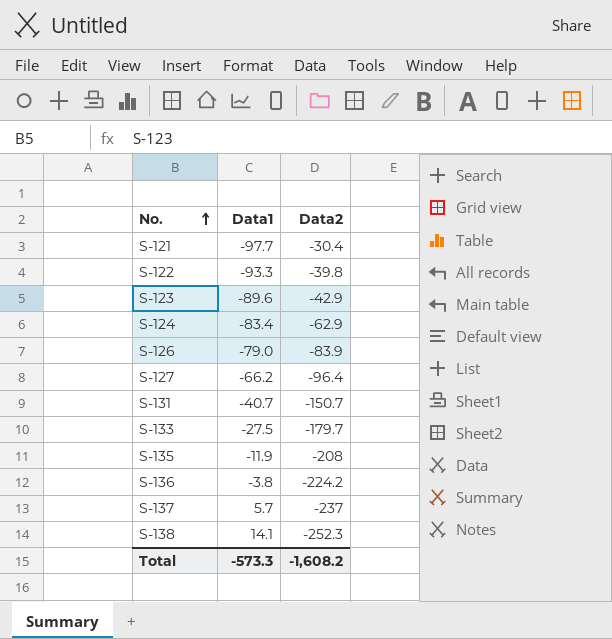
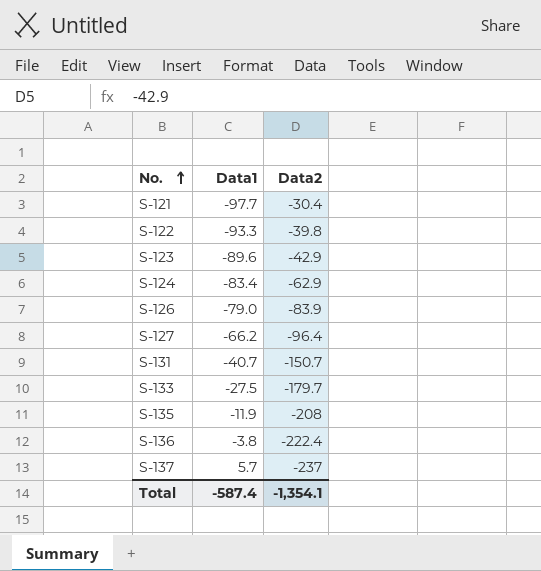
row S-138: 14.1 | -252.3 -> none
S-136 | Data2: -224.2 -> -222.4
Total | Data1: -573.3 -> -587.4
Total | Data2: -1,608.2 -> -1,354.1

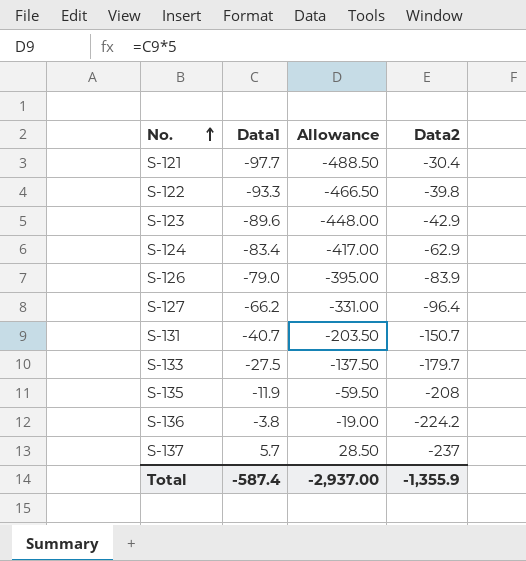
column Allowance | formula: none -> [Data1] * 5
S-136 | Data2: -222.4 -> -224.2
Total | Data2: -1,354.1 -> -1,355.9

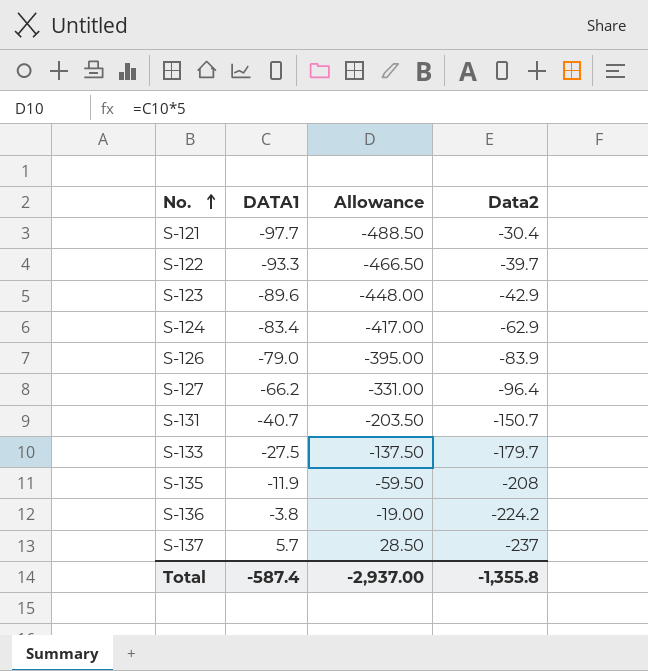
column name: Data1 -> DATA1
S-122 | Data2: -39.8 -> -39.7
Total | Data2: -1,355.9 -> -1,355.8

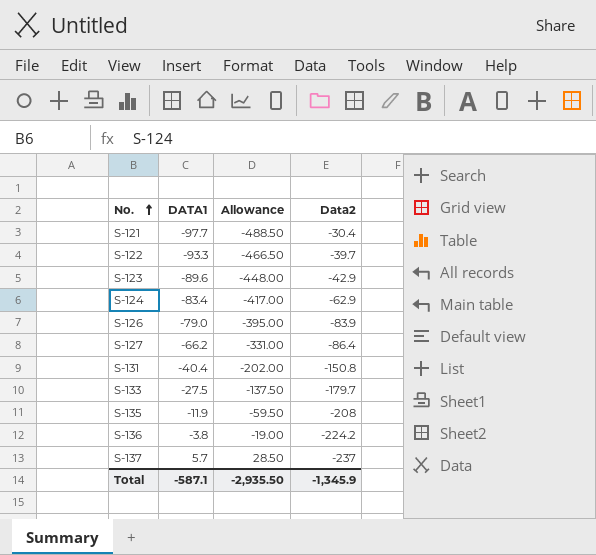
S-127 | Data2: -96.4 -> -86.4
S-131 | DATA1: -40.7 -> -40.4
S-131 | Allowance: -203.50 -> -202.00
S-131 | Data2: -150.7 -> -150.8
Total | DATA1: -587.4 -> -587.1
Total | Allowance: -2,937.00 -> -2,935.50
Total | Data2: -1,355.8 -> -1,345.9

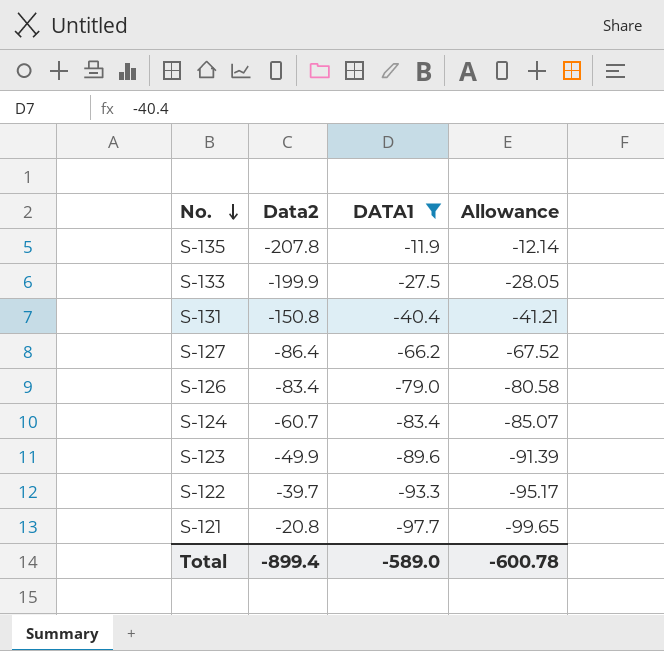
filter: none -> DATA1 <= -11.9
row order: No. ascending -> No. descending
column Data2 | position: 4 -> 2
column Allowance | formula: [DATA1] * 5 -> [DATA1] * 1.02
S-135 | Data2: -208 -> -207.8
S-133 | Data2: -179.7 -> -199.9
S-126 | Data2: -83.9 -> -83.4
S-124 | Data2: -62.9 -> -60.7
S-123 | Data2: -42.9 -> -49.9
S-121 | Data2: -30.4 -> -20.8
Total | Data2: -1,345.9 -> -899.4
Total | DATA1: -587.1 -> -589.0
Total | Allowance: -2,935.50 -> -600.78

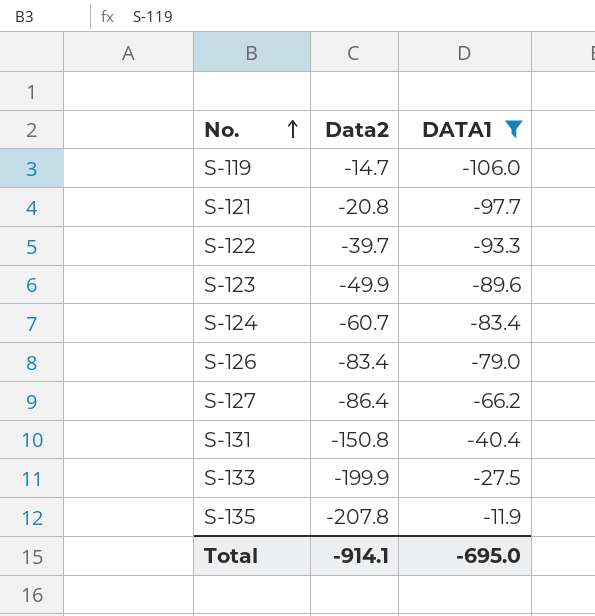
row order: No. descending -> No. ascending
column Allowance | formula: [DATA1] * 1.02 -> none
row S-119: none -> -14.7 | -106.0
Total | Data2: -899.4 -> -914.1
Total | DATA1: -589.0 -> -695.0

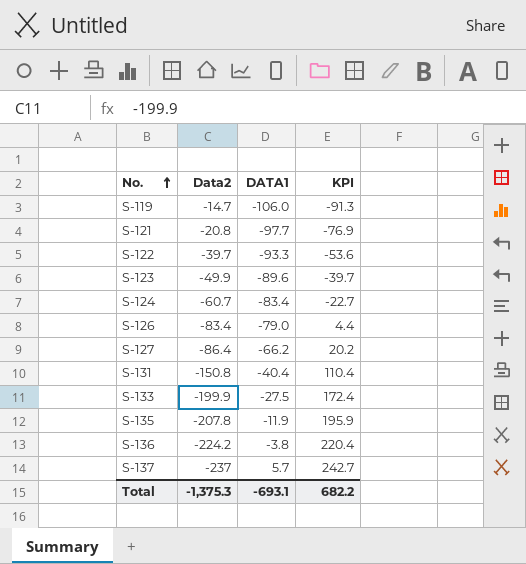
filter: DATA1 <= -11.9 -> none
column KPI | formula: none -> [DATA1] - [Data2]
Total | Data2: -914.1 -> -1,375.3
Total | DATA1: -695.0 -> -693.1

